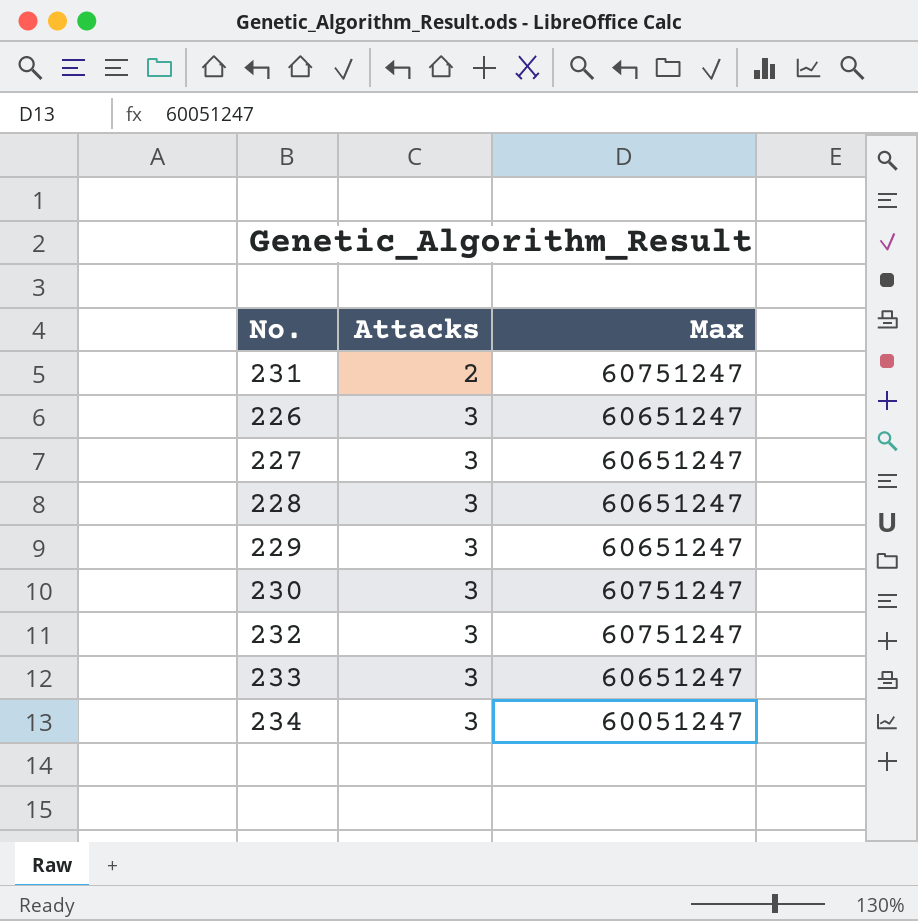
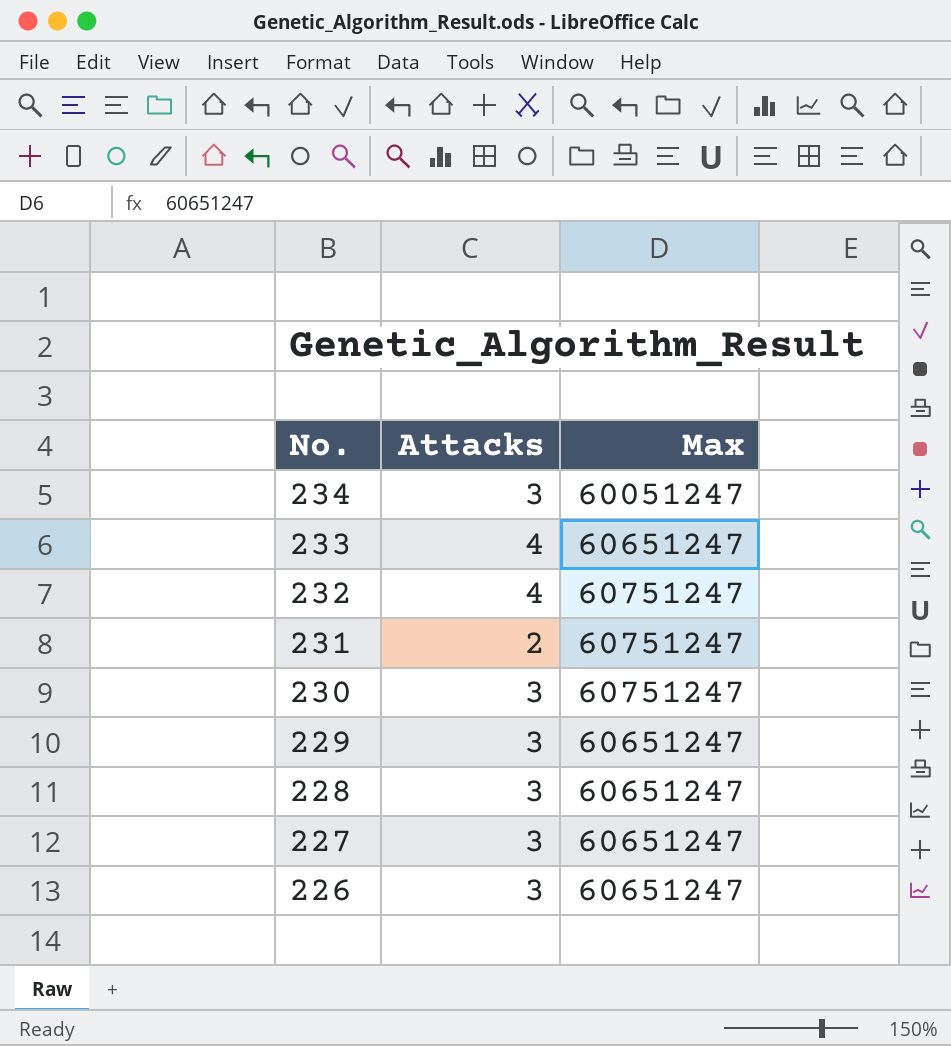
row order: Attacks ascending -> No. descending
233 | Attacks: 3 -> 4
232 | Attacks: 3 -> 4

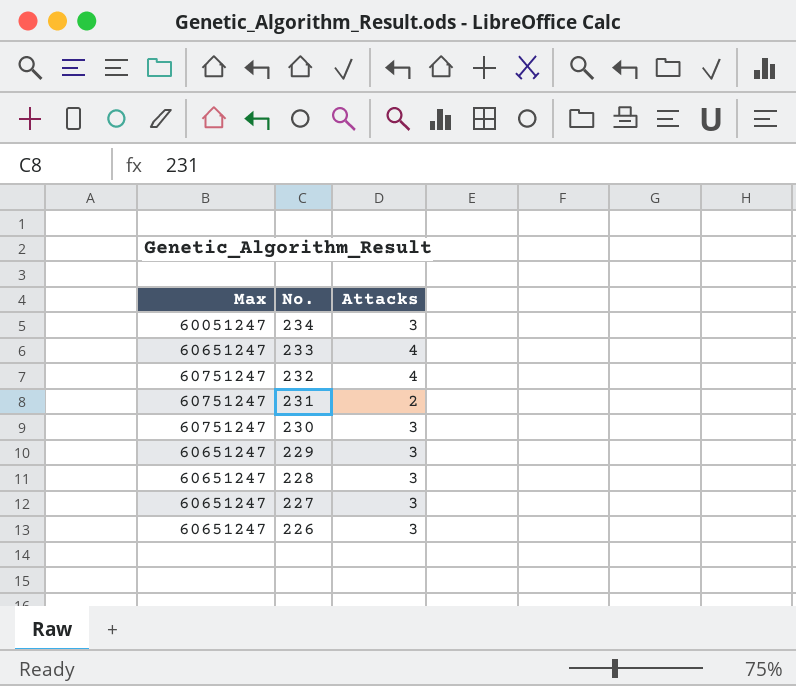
column Max | position: 3 -> 1

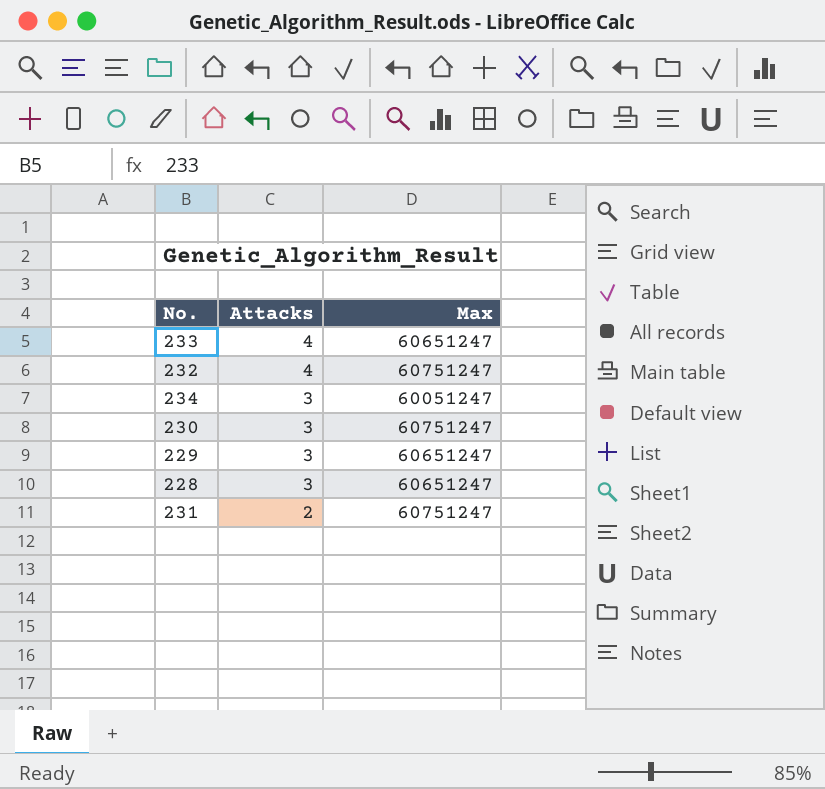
row order: No. descending -> Attacks descending
column Max | position: 1 -> 3
row 227: 60651247 | 3 -> none
row 226: 60651247 | 3 -> none

